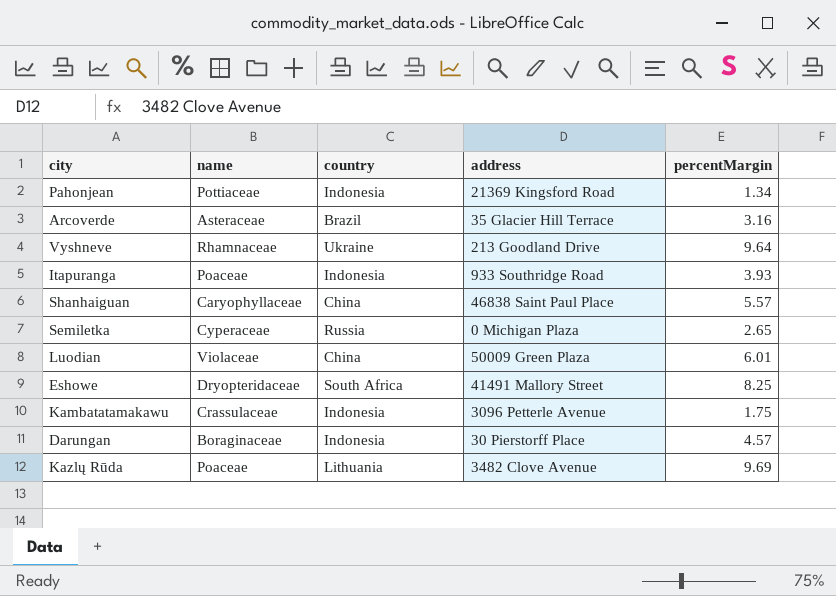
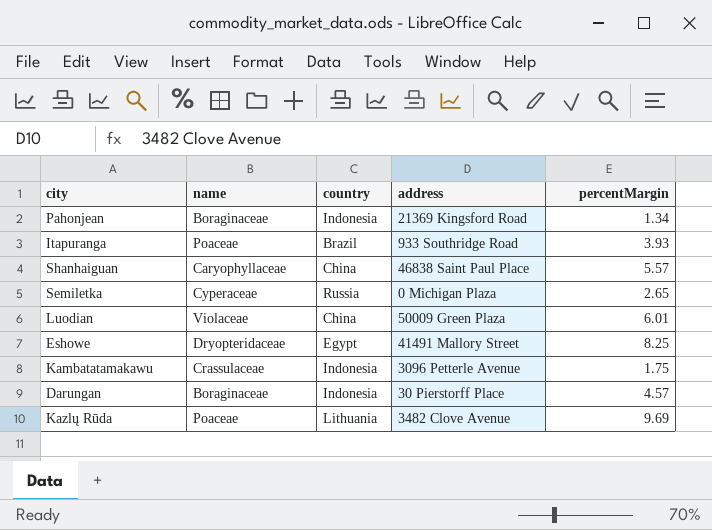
row Arcoverde: Asteraceae | Brazil | 35 Glacier Hill Terrace | 3.16 -> none
row Vyshneve: Rhamnaceae | Ukraine | 213 Goodland Drive | 9.64 -> none
Pahonjean | name: Pottiaceae -> Boraginaceae
Itapuranga | country: Indonesia -> Brazil
Eshowe | country: South Africa -> Egypt

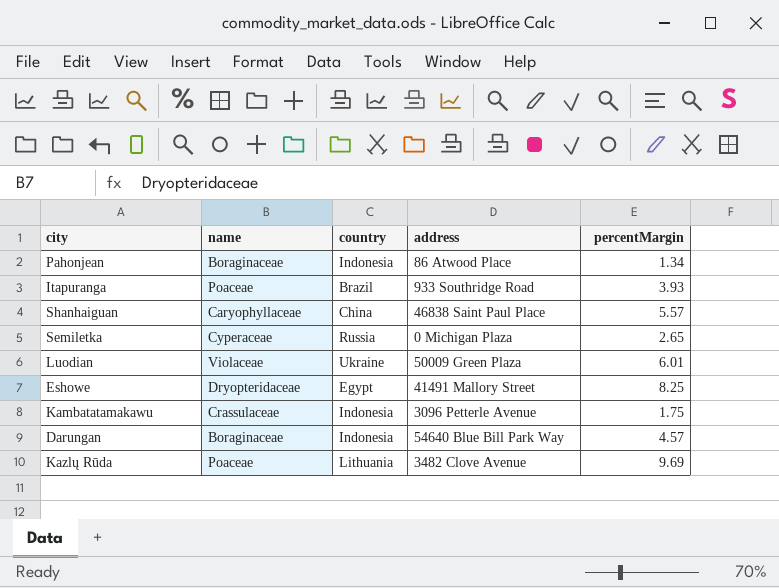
Pahonjean | address: 21369 Kingsford Road -> 86 Atwood Place
Luodian | country: China -> Ukraine
Darungan | address: 30 Pierstorff Place -> 54640 Blue Bill Park Way

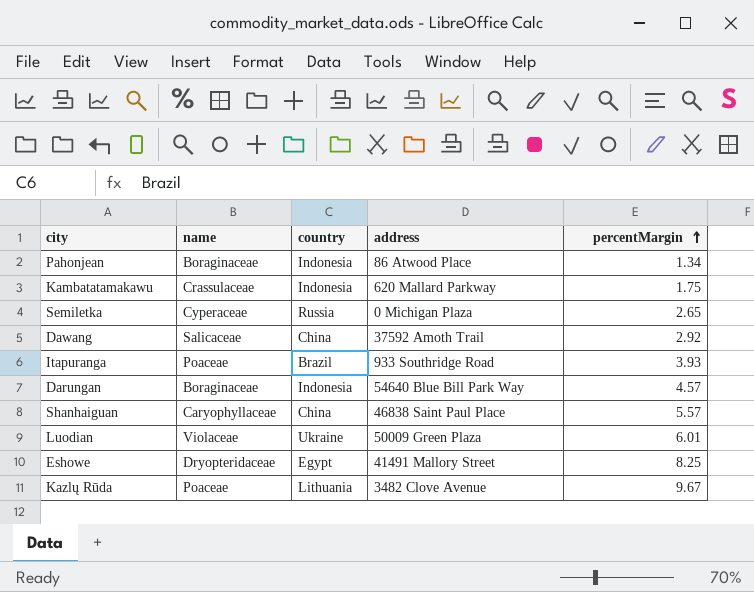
row order: none -> percentMargin ascending
Kambatatamakawu | address: 3096 Petterle Avenue -> 620 Mallard Parkway
row Dawang: none -> Salicaceae | China | 37592 Amoth Trail | 2.92
Kazlų Rūda | percentMargin: 9.69 -> 9.67

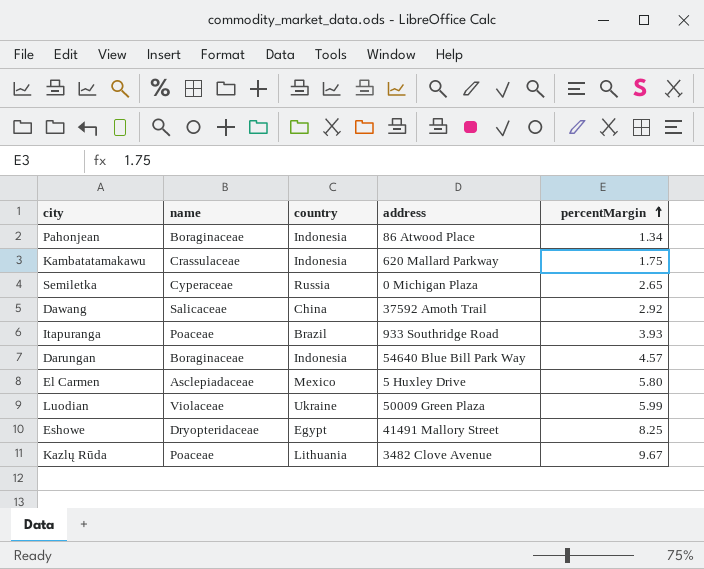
row Shanhaiguan: Caryophyllaceae | China | 46838 Saint Paul Place | 5.57 -> none
row El Carmen: none -> Asclepiadaceae | Mexico | 5 Huxley Drive | 5.80
Luodian | percentMargin: 6.01 -> 5.99

